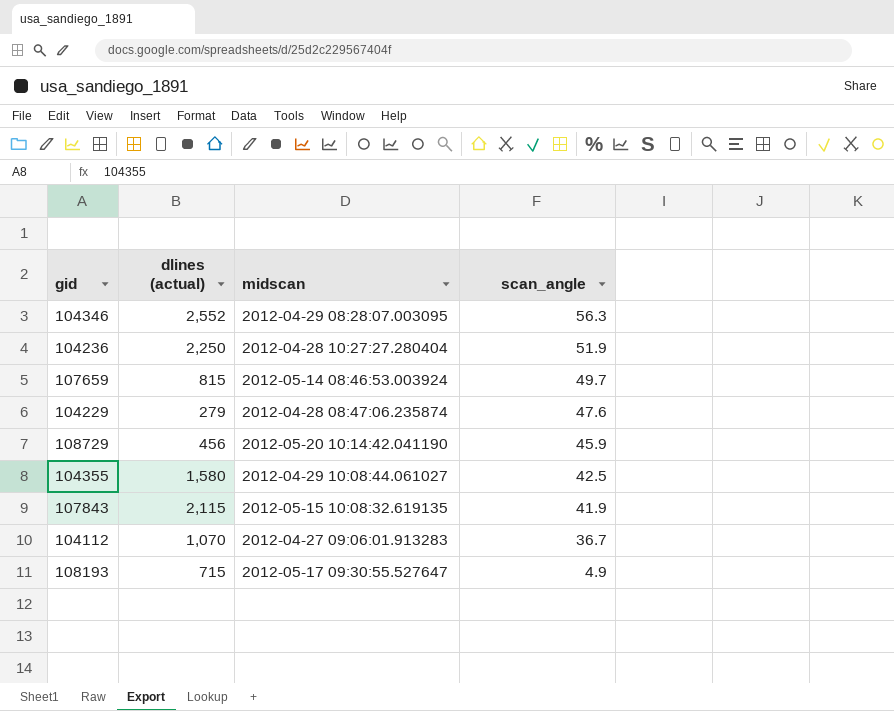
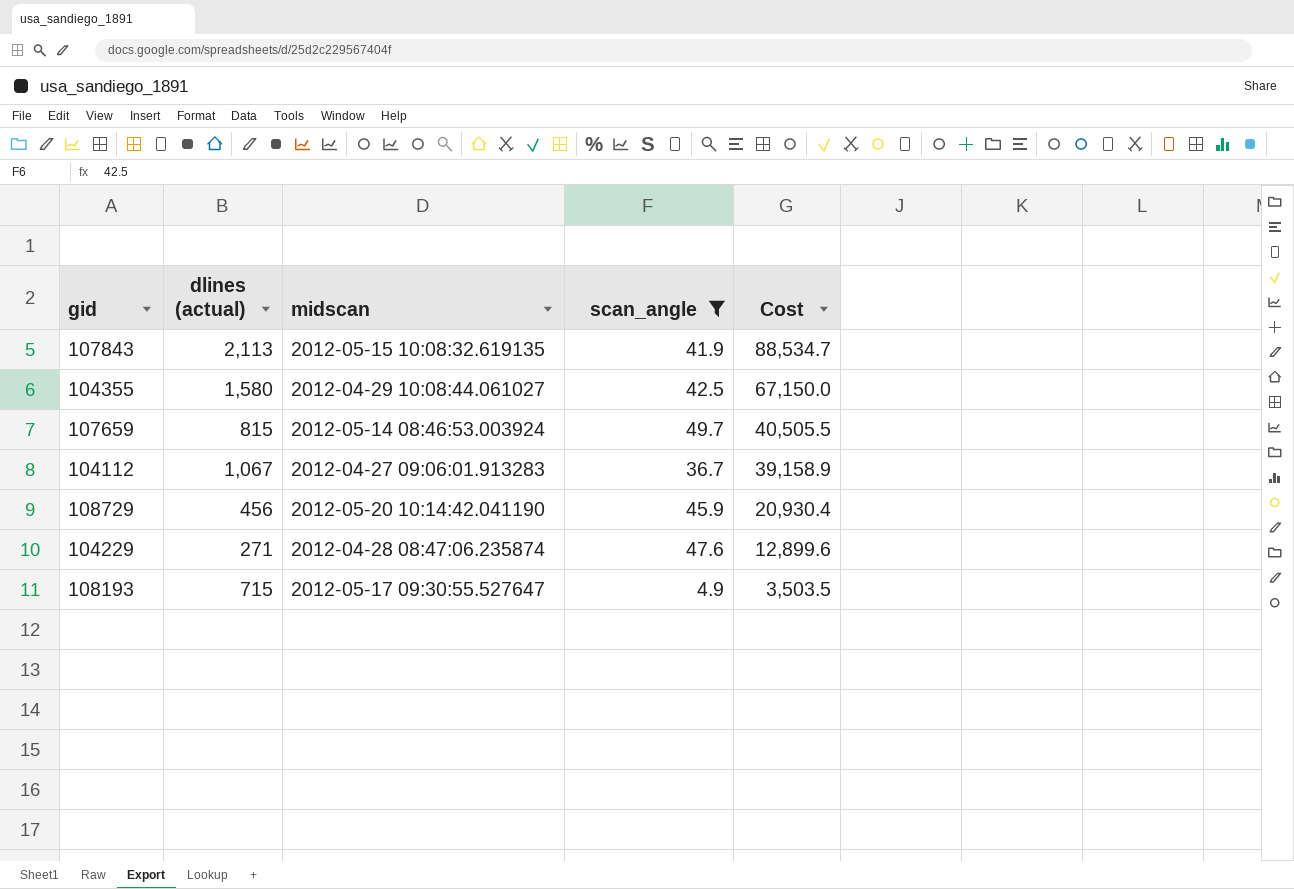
filter: none -> scan_angle <= 49.7
row order: scan_angle descending -> Cost descending
column Cost | formula: none -> [dlines (actual)] * [scan_angle]
107843 | dlines (actual): 2,115 -> 2,113
104112 | dlines (actual): 1,070 -> 1,067
104229 | dlines (actual): 279 -> 271

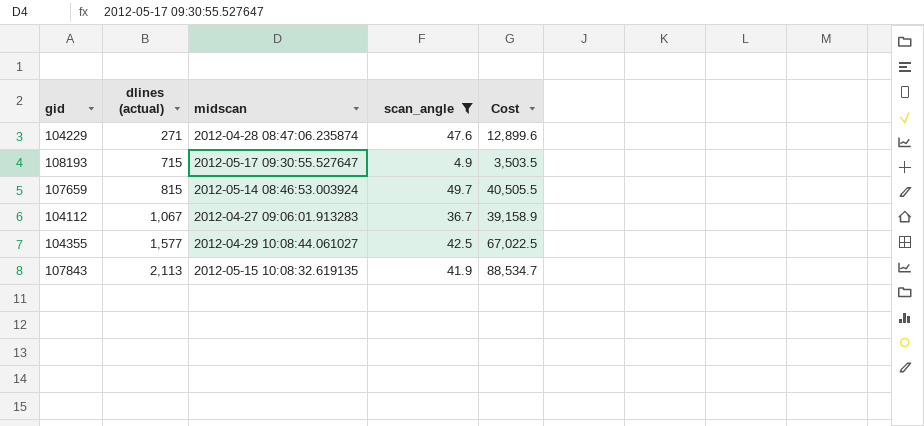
row order: Cost descending -> dlines (actual) ascending
row 108729: 456 | 2012-05-20 10:14:42.041190 | 45.9 | 20,930.4 -> none
104355 | dlines (actual): 1,580 -> 1,577
104355 | Cost: 67,150.0 -> 67,022.5

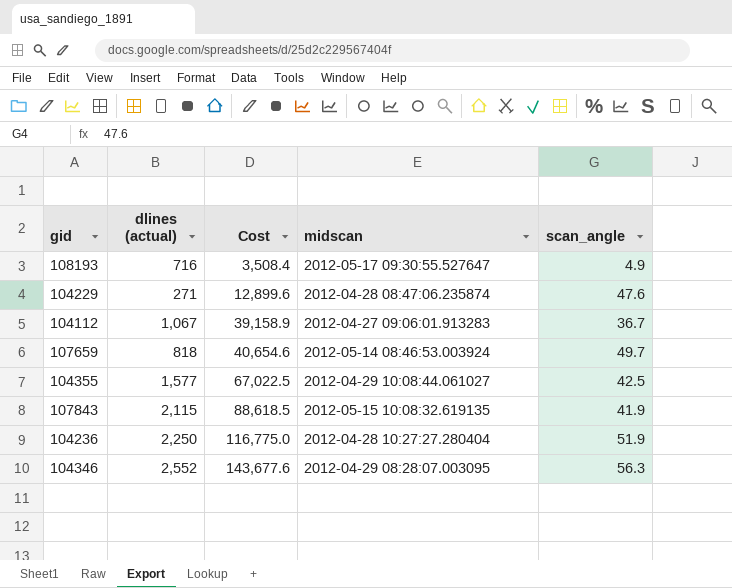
filter: scan_angle <= 49.7 -> none
row order: dlines (actual) ascending -> Cost ascending
column Cost | position: 5 -> 3
108193 | dlines (actual): 715 -> 716
108193 | Cost: 3,503.5 -> 3,508.4
107659 | dlines (actual): 815 -> 818
107659 | Cost: 40,505.5 -> 40,654.6
107843 | dlines (actual): 2,113 -> 2,115
107843 | Cost: 88,534.7 -> 88,618.5

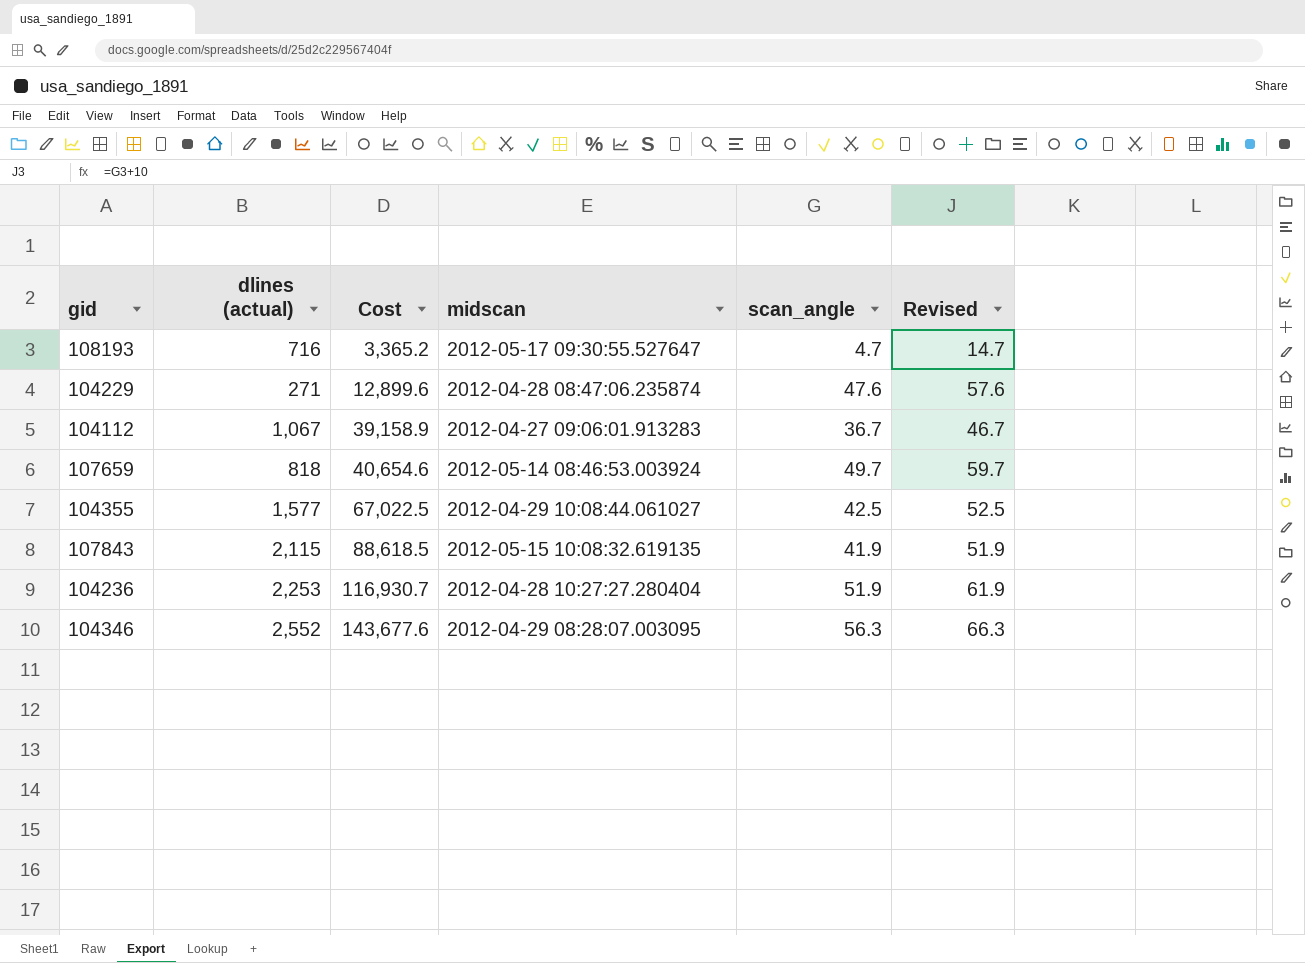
column Revised | formula: none -> [scan_angle] + 10
108193 | Cost: 3,508.4 -> 3,365.2
108193 | scan_angle: 4.9 -> 4.7
104236 | dlines (actual): 2,250 -> 2,253
104236 | Cost: 116,775.0 -> 116,930.7

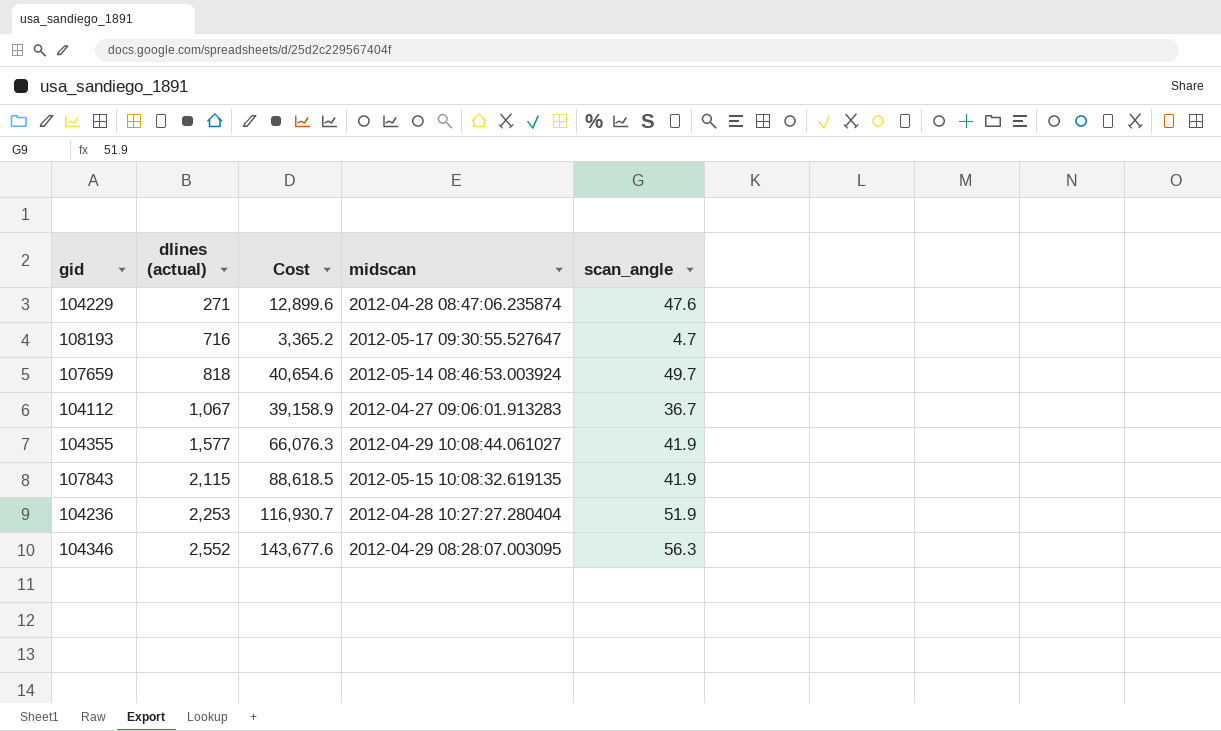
row order: Cost ascending -> dlines (actual) ascending
column Revised | formula: [scan_angle] + 10 -> none
104355 | Cost: 67,022.5 -> 66,076.3
104355 | scan_angle: 42.5 -> 41.9

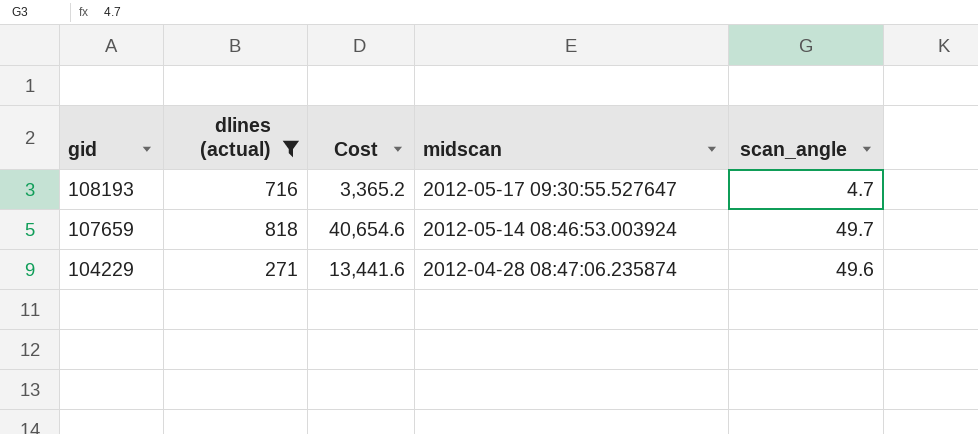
filter: none -> dlines (actual) <= 818
row order: dlines (actual) ascending -> gid descending
104229 | Cost: 12,899.6 -> 13,441.6
104229 | scan_angle: 47.6 -> 49.6

